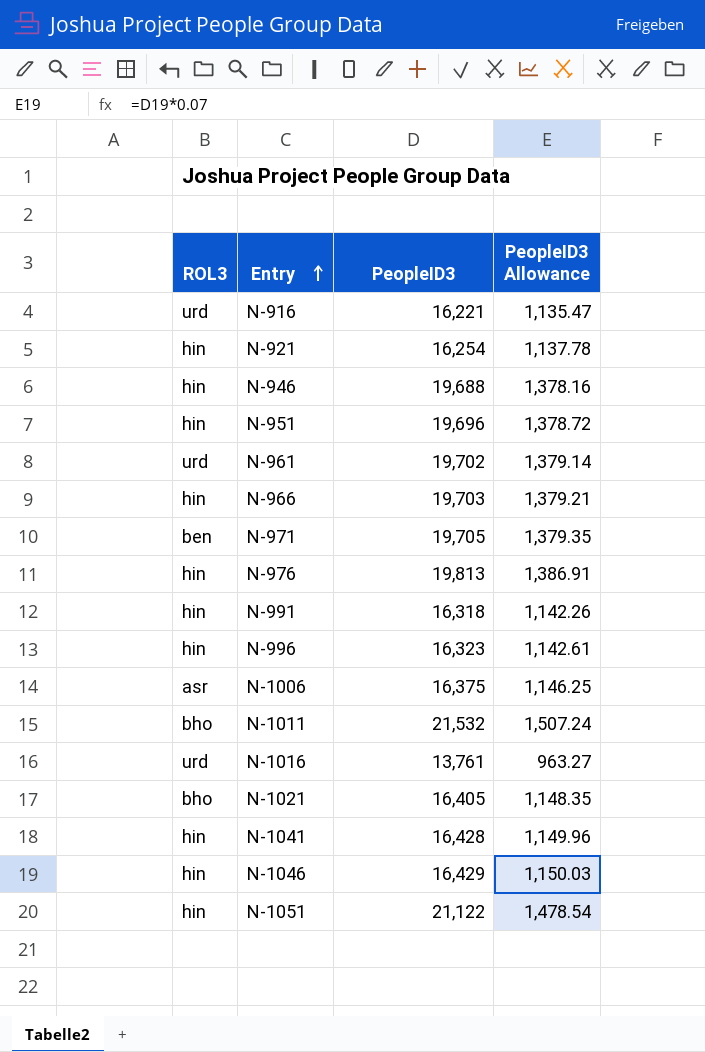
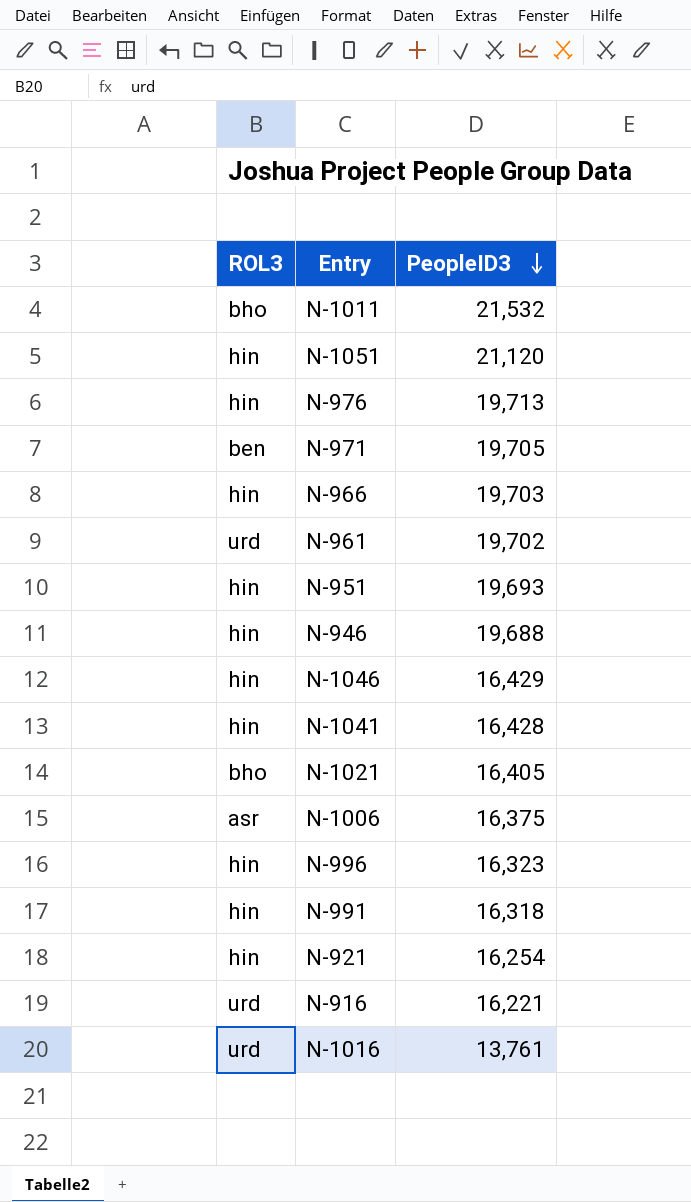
row order: Entry ascending -> PeopleID3 descending
column PeopleID3 Allowance | formula: [PeopleID3] * 0.07 -> none
N-1051 | PeopleID3: 21,122 -> 21,120
N-976 | PeopleID3: 19,813 -> 19,713
N-951 | PeopleID3: 19,696 -> 19,693

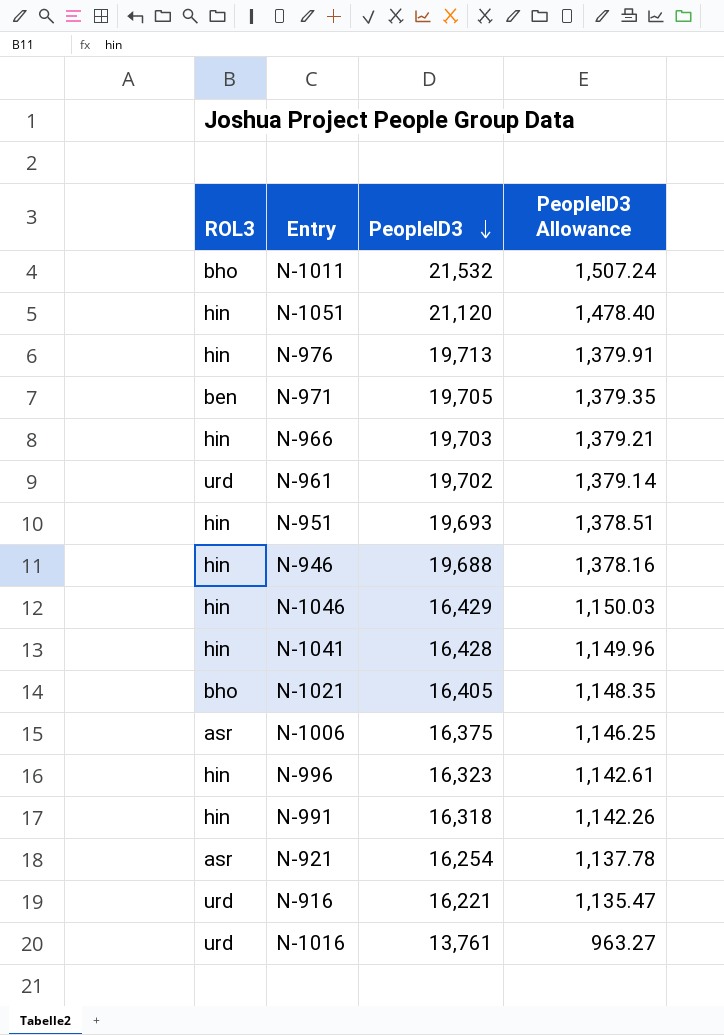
column PeopleID3 Allowance | formula: none -> [PeopleID3] * 0.07
N-921 | ROL3: hin -> asr

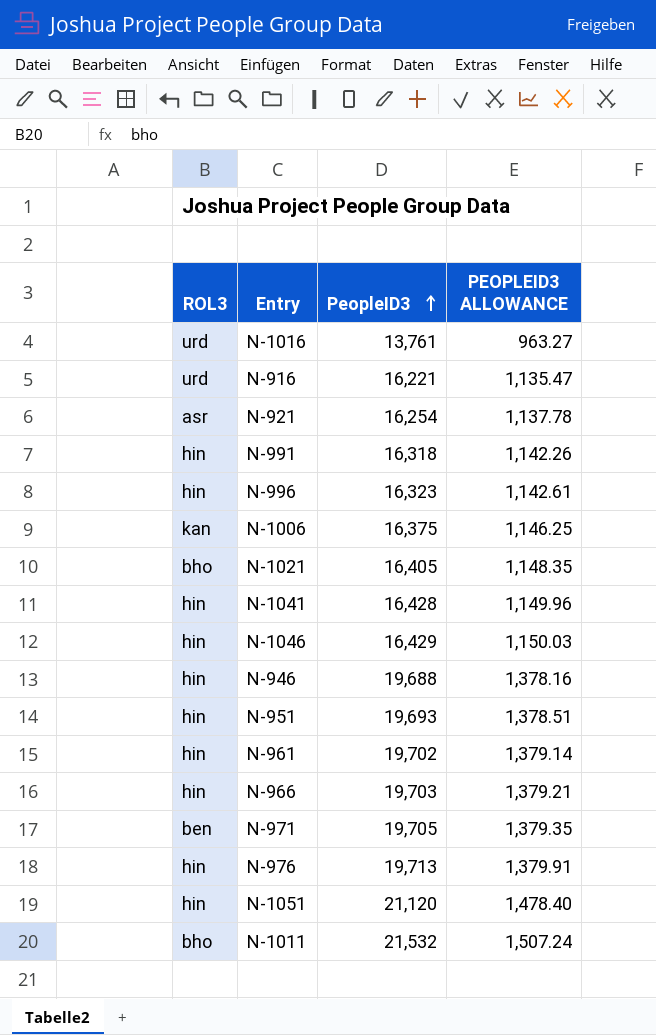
row order: PeopleID3 descending -> PeopleID3 ascending
column name: PeopleID3 Allowance -> PEOPLEID3 ALLOWANCE
N-1006 | ROL3: asr -> kan
N-961 | ROL3: urd -> hin

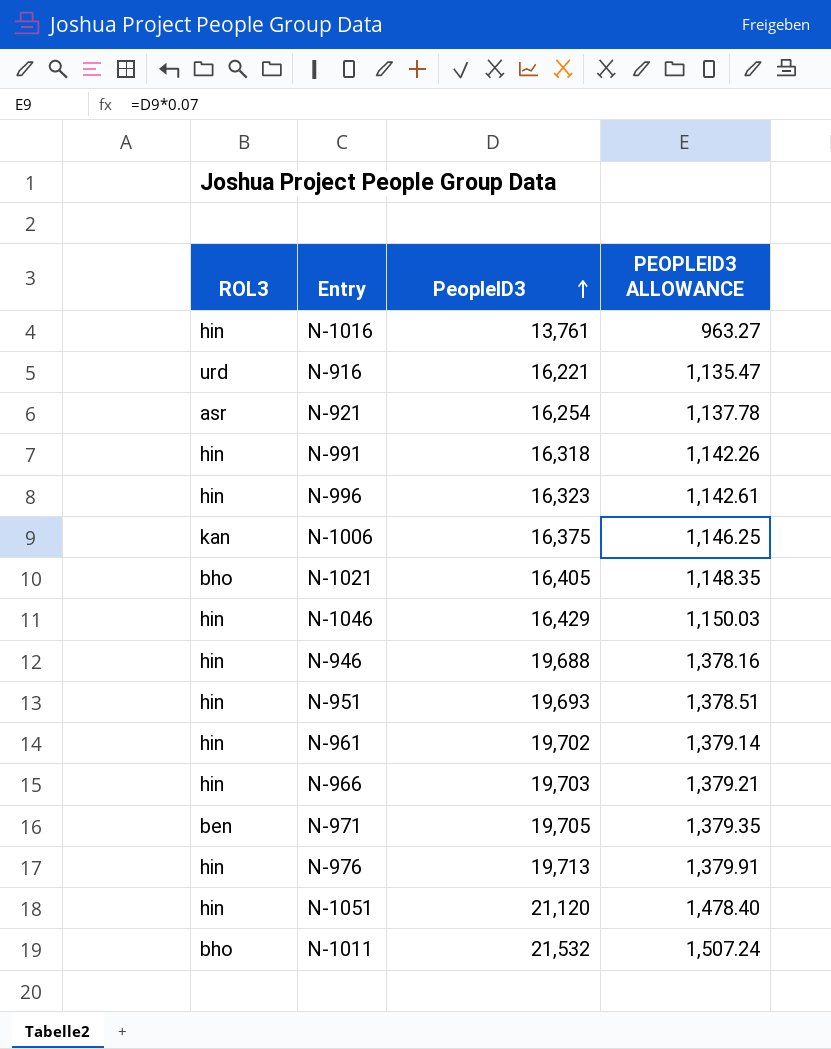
row N-1041: hin | 16,428 | 1,149.96 -> none
N-1016 | ROL3: urd -> hin

